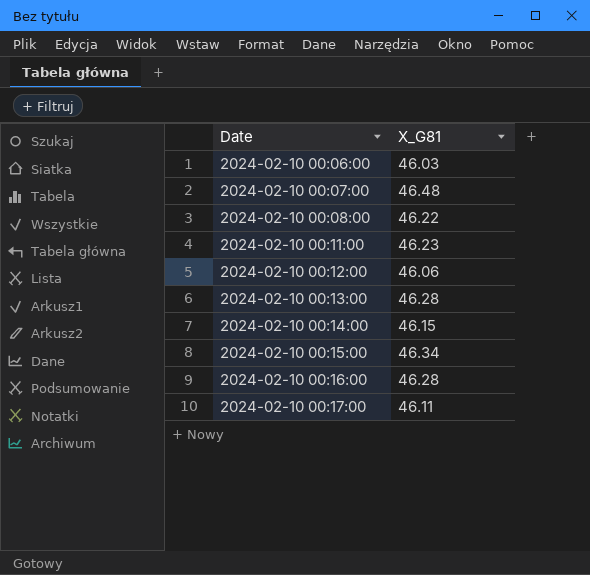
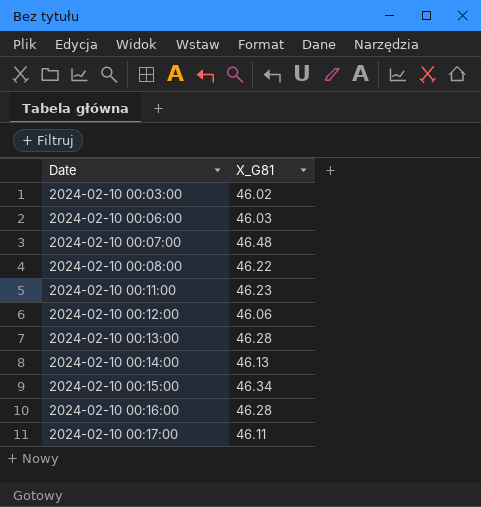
row 2024-02-10 00:03:00: none -> 46.02
2024-02-10 00:14:00 | X_G81: 46.15 -> 46.13

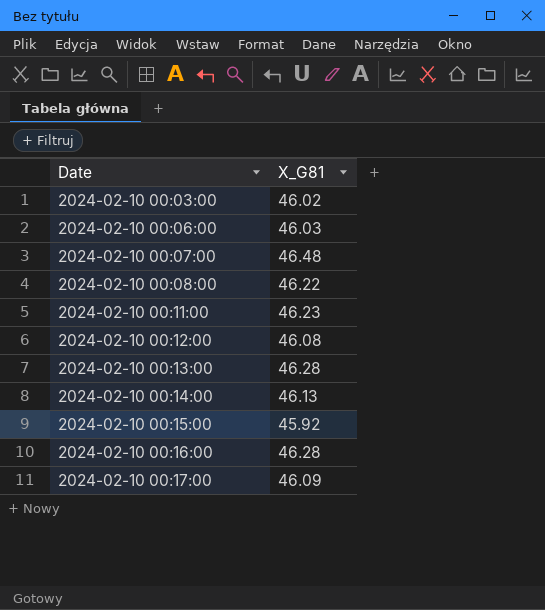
2024-02-10 00:12:00 | X_G81: 46.06 -> 46.08
2024-02-10 00:15:00 | X_G81: 46.34 -> 45.92
2024-02-10 00:17:00 | X_G81: 46.11 -> 46.09

